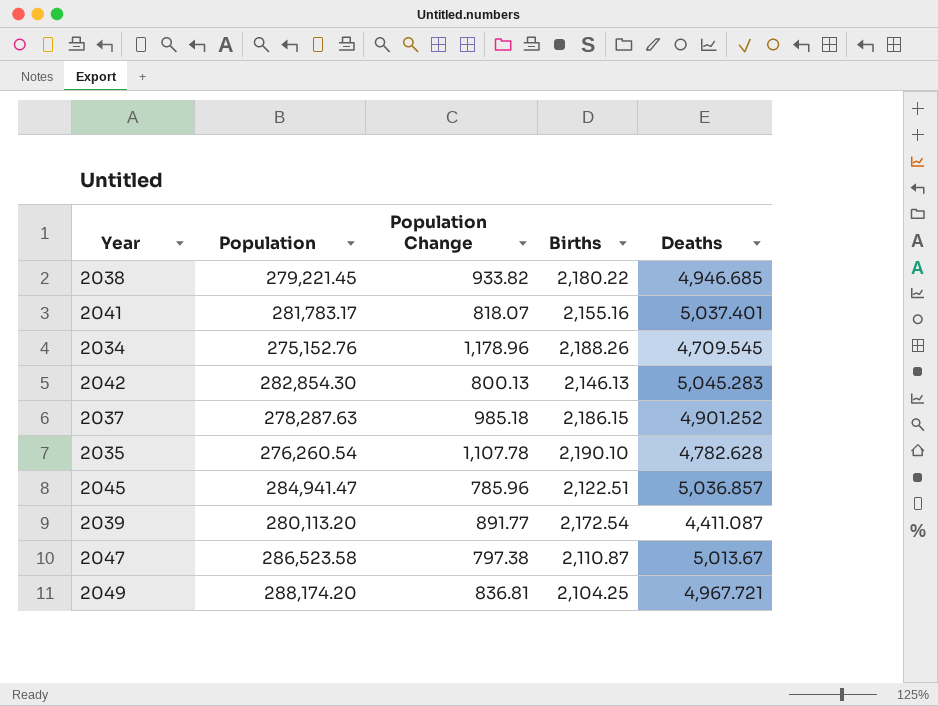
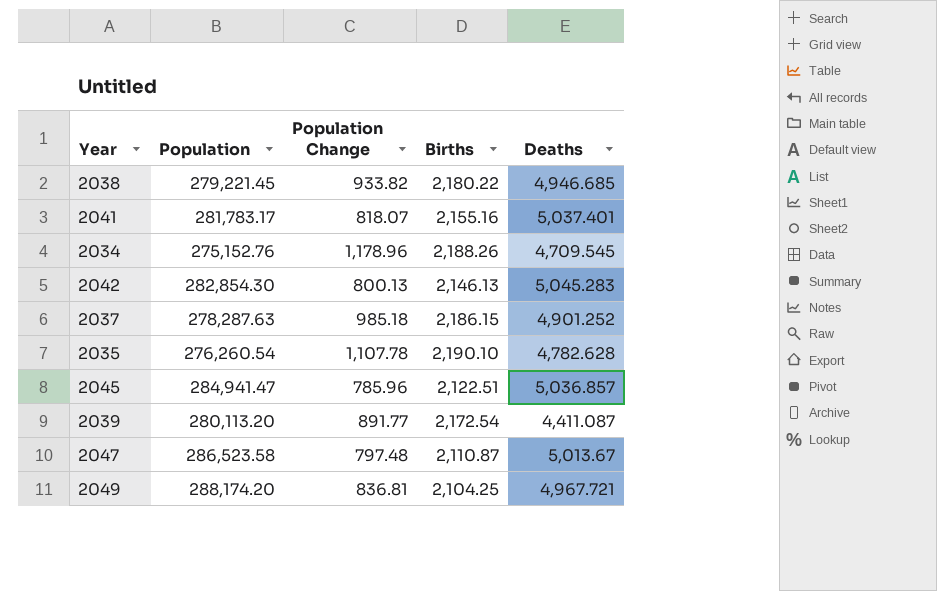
2047 | Population Change: 797.38 -> 797.48

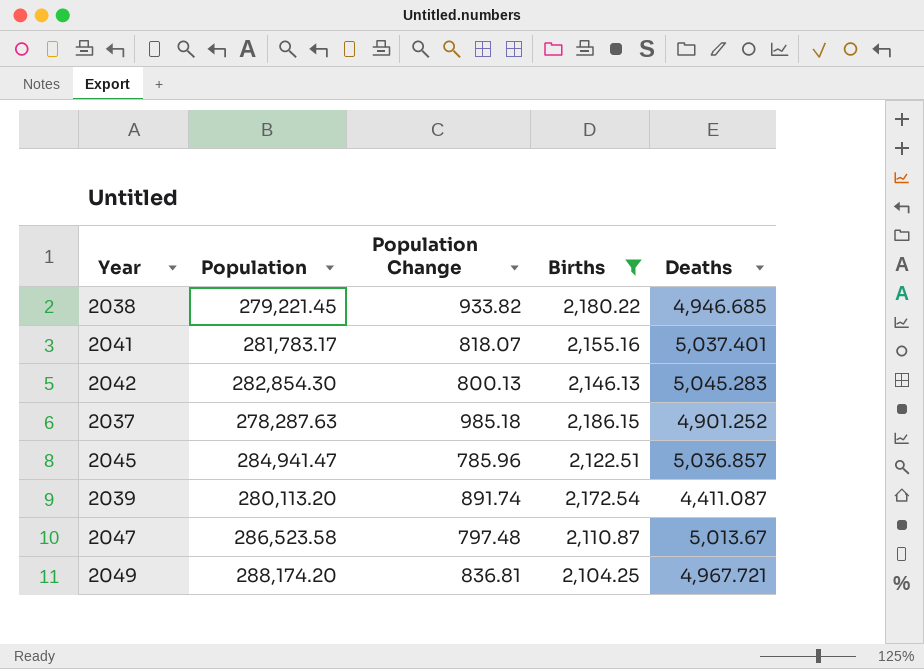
filter: none -> Births <= 2,186.15
2039 | Population Change: 891.77 -> 891.74

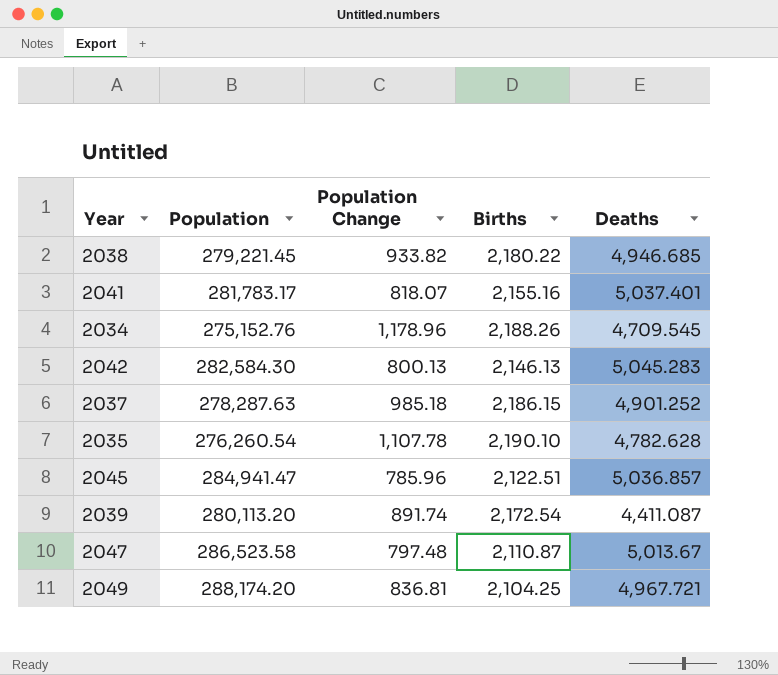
filter: Births <= 2,186.15 -> none
2042 | Population: 282,854.30 -> 282,584.30

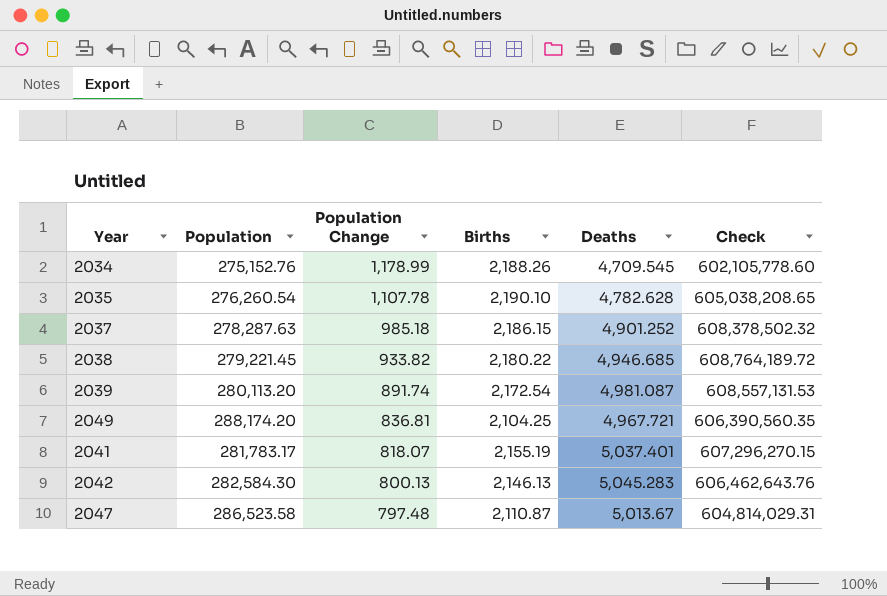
row order: none -> Population Change descending
column Check | formula: none -> [Population] * [Births]
row 2045: 284,941.47 | 785.96 | 2,122.51 | 5,036.857 -> none
2034 | Population Change: 1,178.96 -> 1,178.99
2039 | Deaths: 4,411.087 -> 4,981.087
2041 | Births: 2,155.16 -> 2,155.19

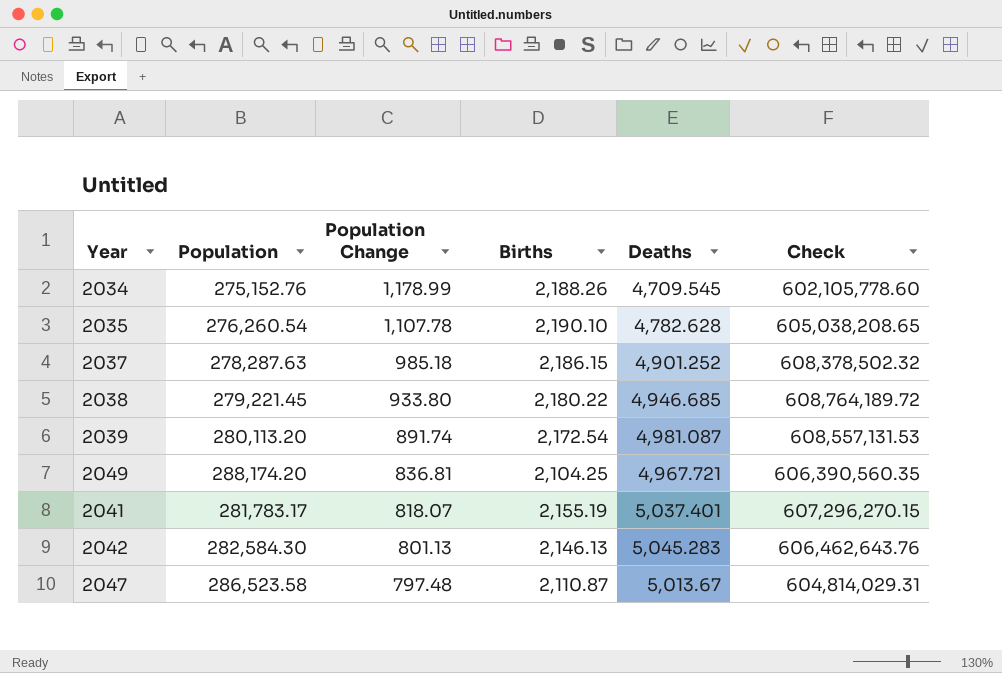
2038 | Population Change: 933.82 -> 933.80
2042 | Population Change: 800.13 -> 801.13

